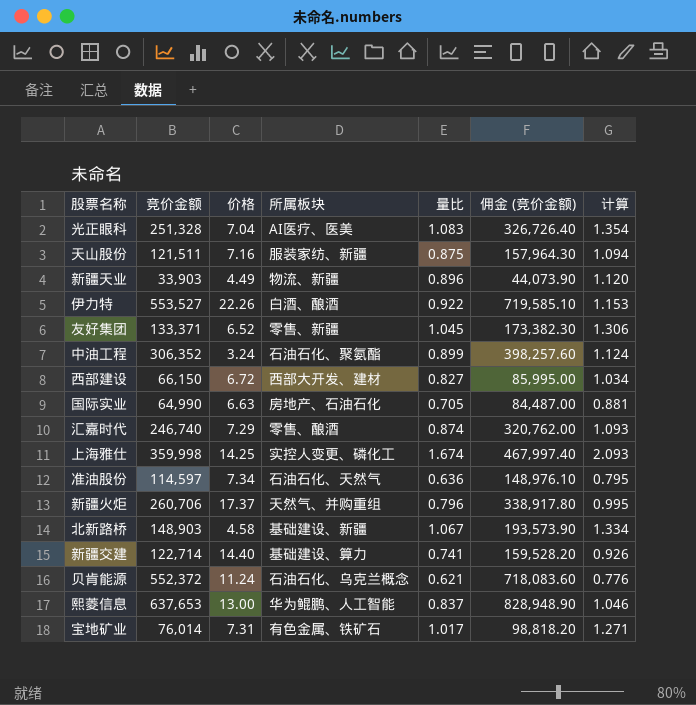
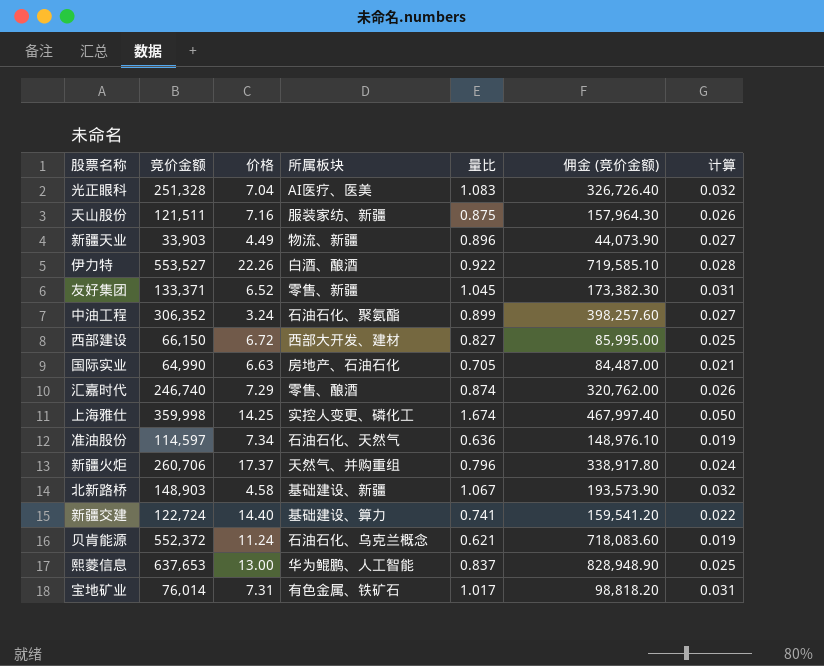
column 计算 | formula: [量比] * 1.25 -> [量比] * 0.03
新疆交建 | 竞价金额: 122,714 -> 122,724
新疆交建 | 佣金 (竞价金额): 159,528.20 -> 159,541.20

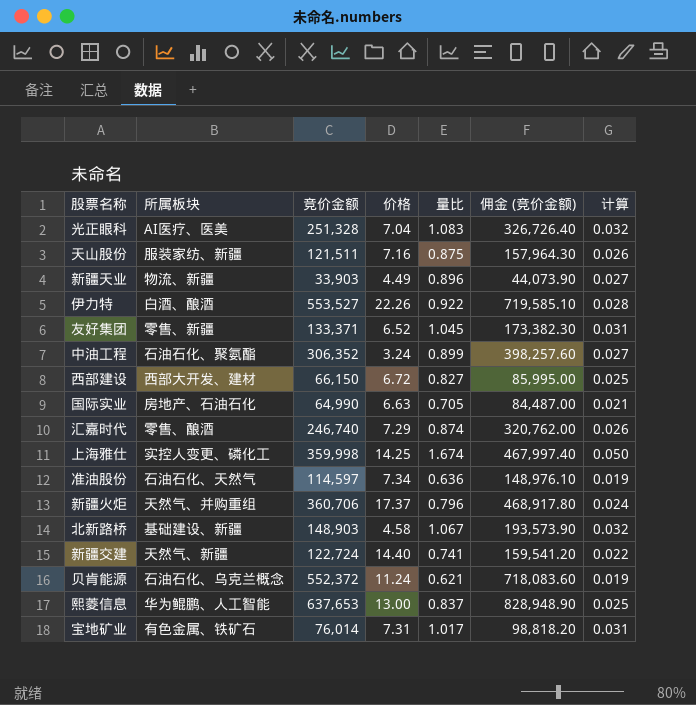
column 所属板块 | position: 4 -> 2
新疆火炬 | 竞价金额: 260,706 -> 360,706
新疆火炬 | 佣金 (竞价金额): 338,917.80 -> 468,917.80
新疆交建 | 所属板块: 基础建设、算力 -> 天然气、新疆

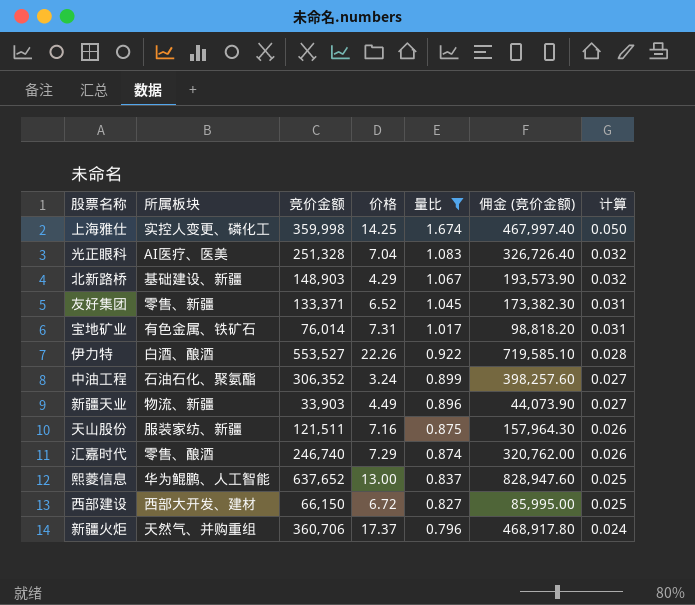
filter: none -> 量比 >= 0.796
row order: none -> 量比 descending
北新路桥 | 价格: 4.58 -> 4.29
熙菱信息 | 竞价金额: 637,653 -> 637,652
熙菱信息 | 佣金 (竞价金额): 828,948.90 -> 828,947.60

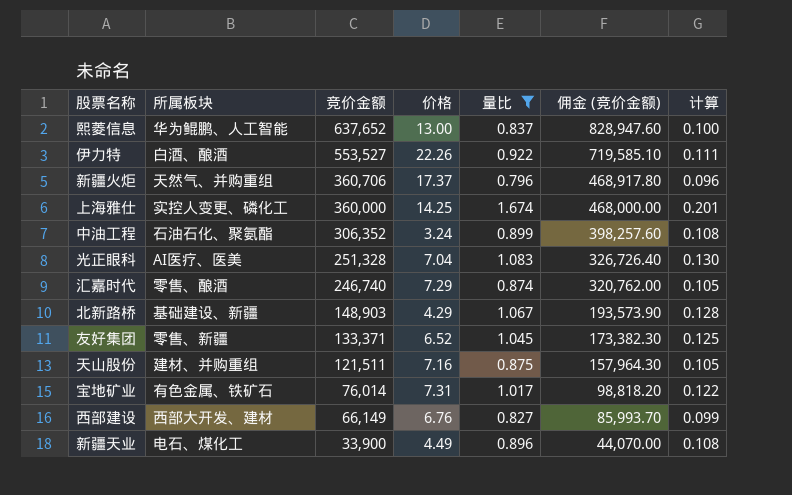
row order: 量比 descending -> 竞价金额 descending
column 计算 | formula: [量比] * 0.03 -> [量比] * 0.12
上海雅仕 | 竞价金额: 359,998 -> 360,000
上海雅仕 | 佣金 (竞价金额): 467,997.40 -> 468,000.00
天山股份 | 所属板块: 服装家纺、新疆 -> 建材、并购重组
西部建设 | 竞价金额: 66,150 -> 66,149
西部建设 | 价格: 6.72 -> 6.76
西部建设 | 佣金 (竞价金额): 85,995.00 -> 85,993.70
新疆天业 | 所属板块: 物流、新疆 -> 电石、煤化工
新疆天业 | 竞价金额: 33,903 -> 33,900
新疆天业 | 佣金 (竞价金额): 44,073.90 -> 44,070.00

